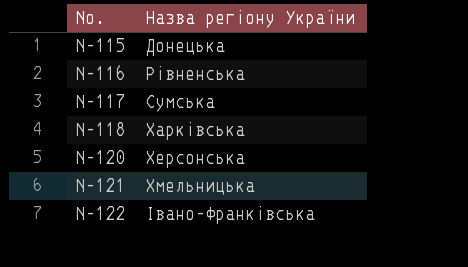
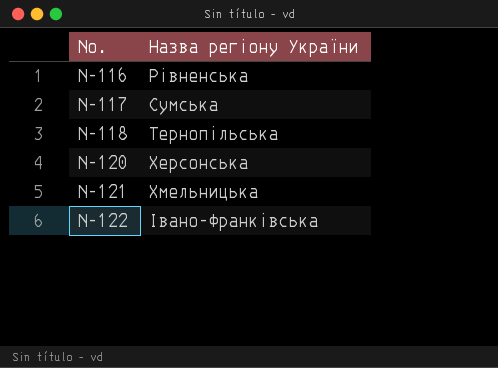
row N-115: Донецька -> none
N-118 | Назва регіону України: Харківська -> Тернопільська

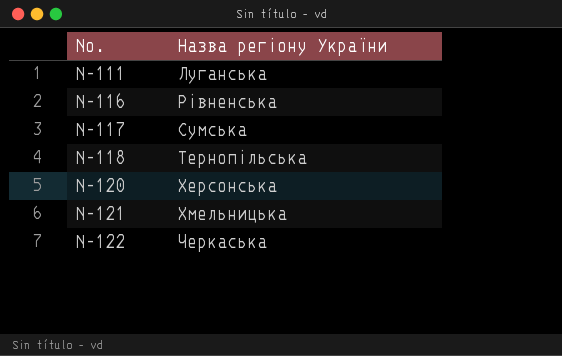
row N-111: none -> Луганська
N-122 | Назва регіону України: Івано-Франківська -> Черкаська

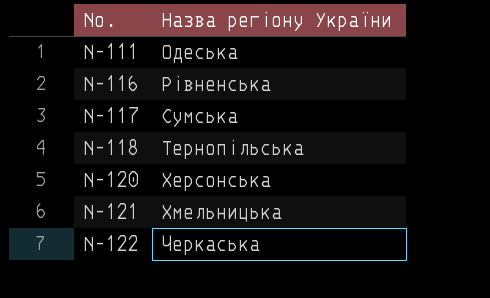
N-111 | Назва регіону України: Луганська -> Одеська

